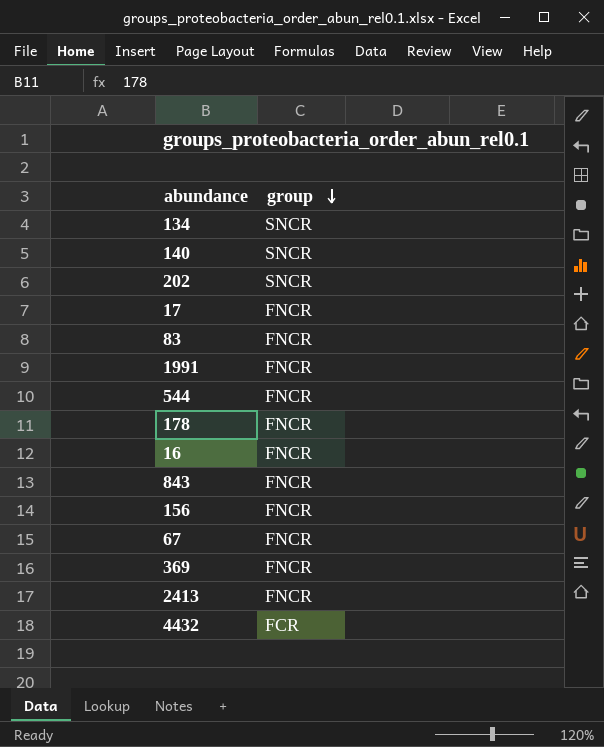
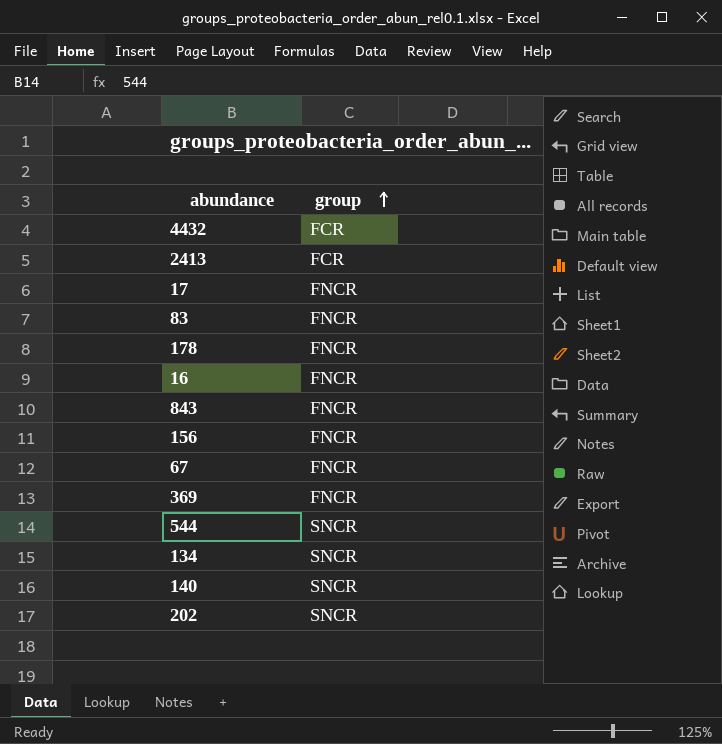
row order: group descending -> group ascending
row 1991: FNCR -> none
2413 | group: FNCR -> FCR
544 | group: FNCR -> SNCR

